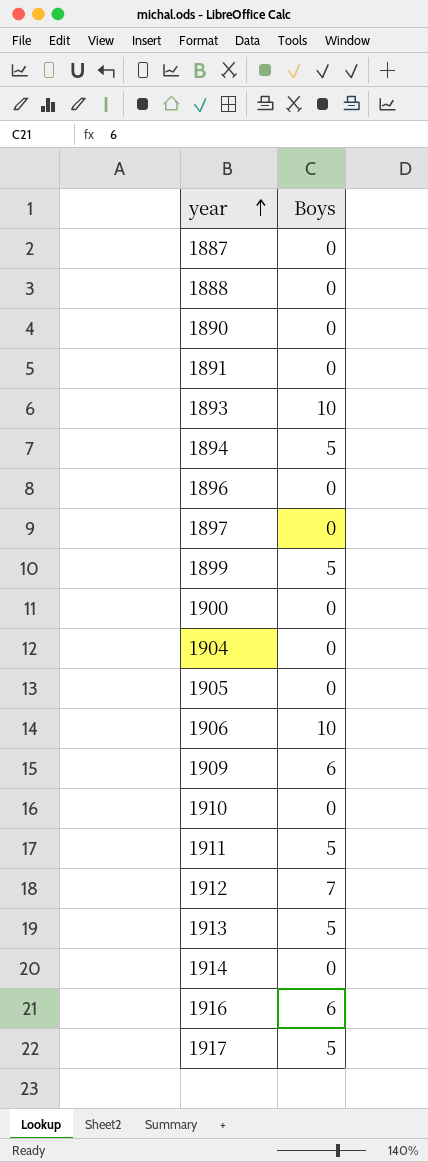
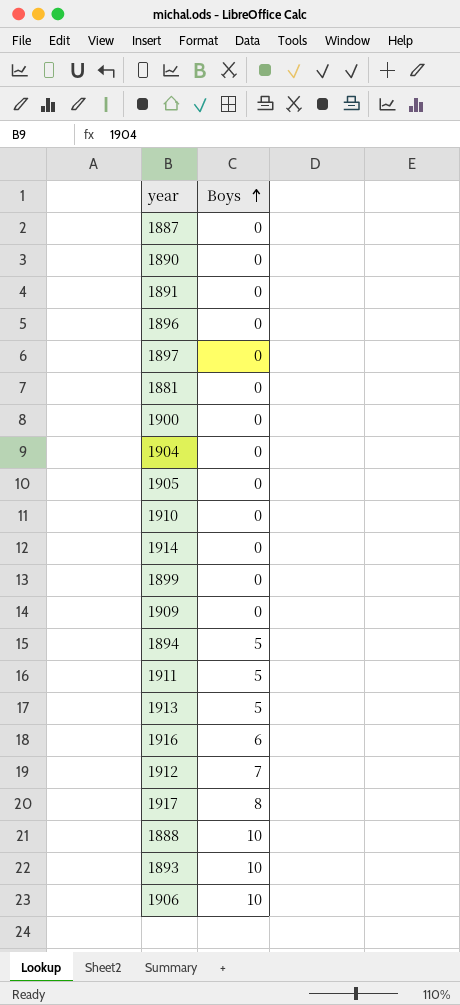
row order: year ascending -> Boys ascending
row 1881: none -> 0
1899 | Boys: 5 -> 0
1909 | Boys: 6 -> 0
1917 | Boys: 5 -> 8
1888 | Boys: 0 -> 10

